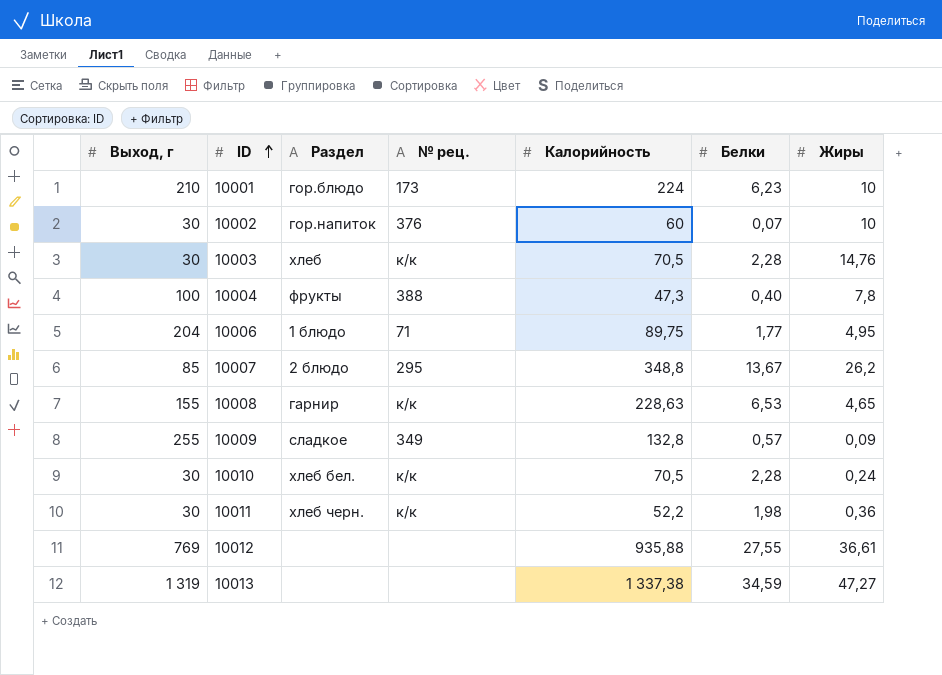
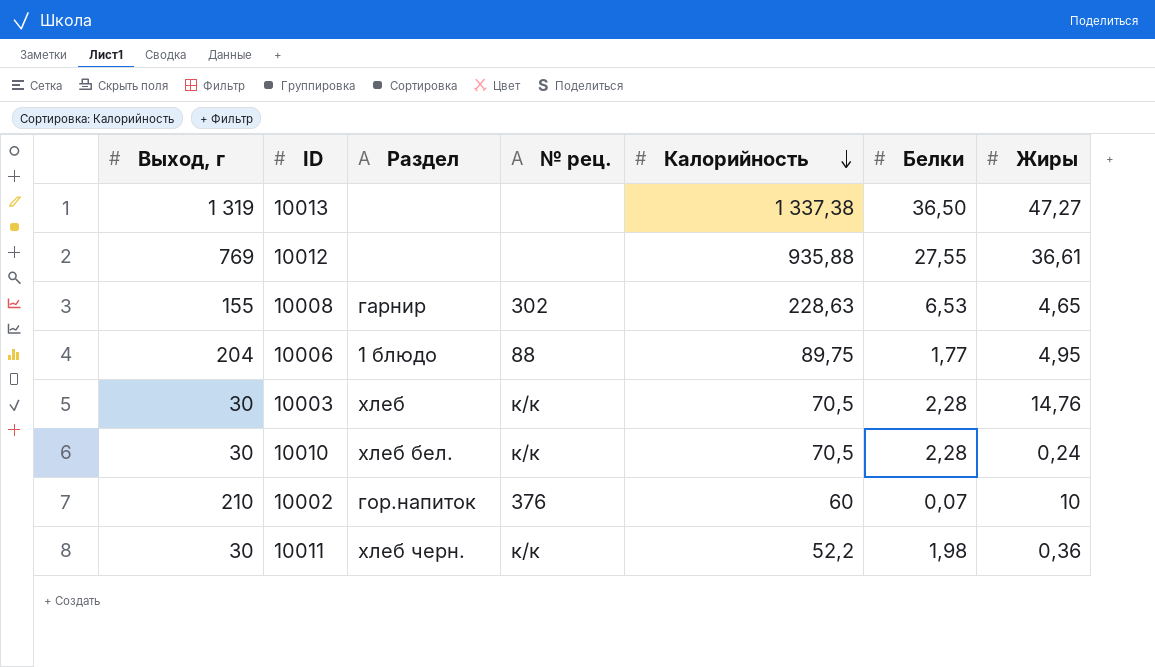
row order: ID ascending -> Калорийность descending
row 10001: 210 | гор.блюдо | 173 | 224 | 6,23 | 10 -> none
row 10004: 100 | фрукты | 388 | 47,3 | 0,40 | 7,8 -> none
row 10007: 85 | 2 блюдо | 295 | 348,8 | 13,67 | 26,2 -> none
row 10009: 255 | сладкое | 349 | 132,8 | 0,57 | 0,09 -> none
10013 | Белки: 34,59 -> 36,50
10008 | № рец.: к/к -> 302
10006 | № рец.: 71 -> 88
10002 | Выход, г: 30 -> 210

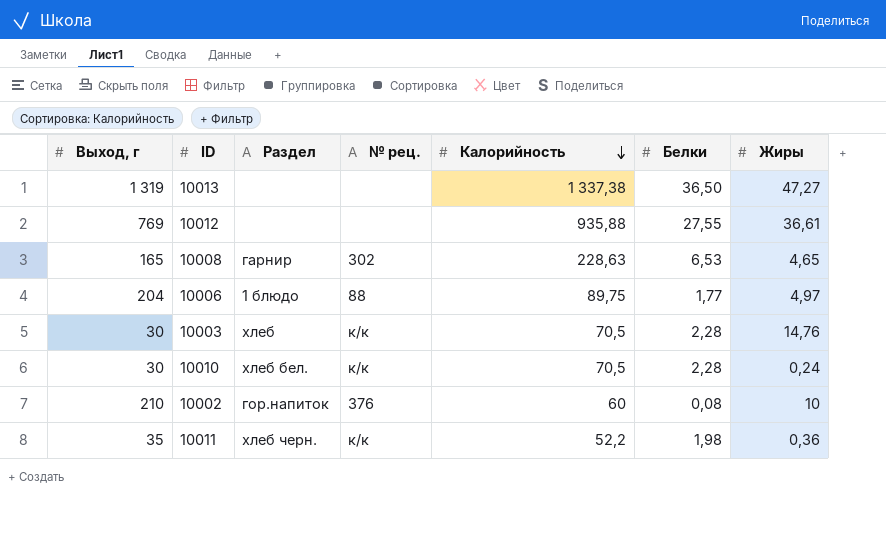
10008 | Выход, г: 155 -> 165
10006 | Жиры: 4,95 -> 4,97
10002 | Белки: 0,07 -> 0,08
10011 | Выход, г: 30 -> 35

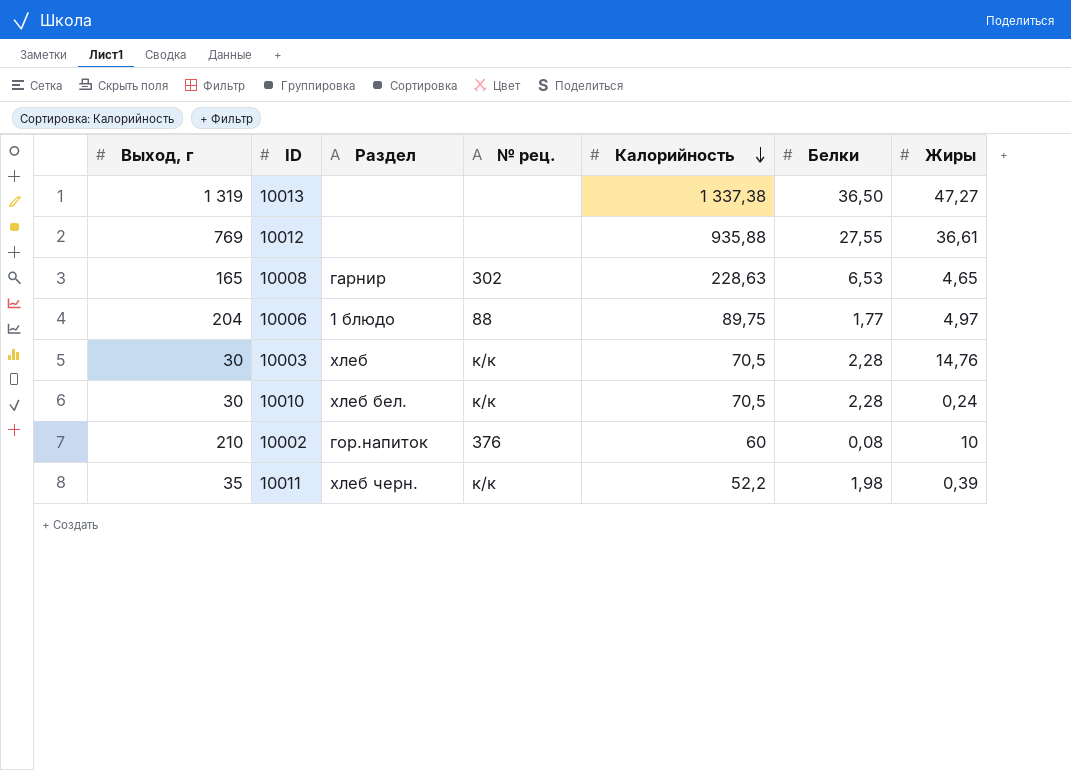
10011 | Жиры: 0,36 -> 0,39

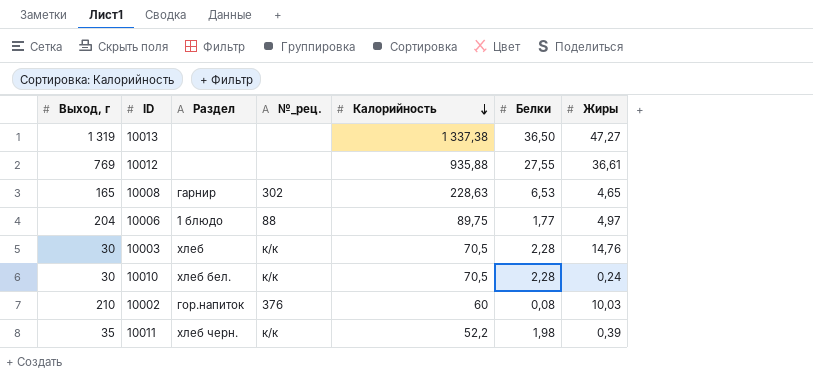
column name: № рец. -> №_рец.
10002 | Жиры: 10 -> 10,03

